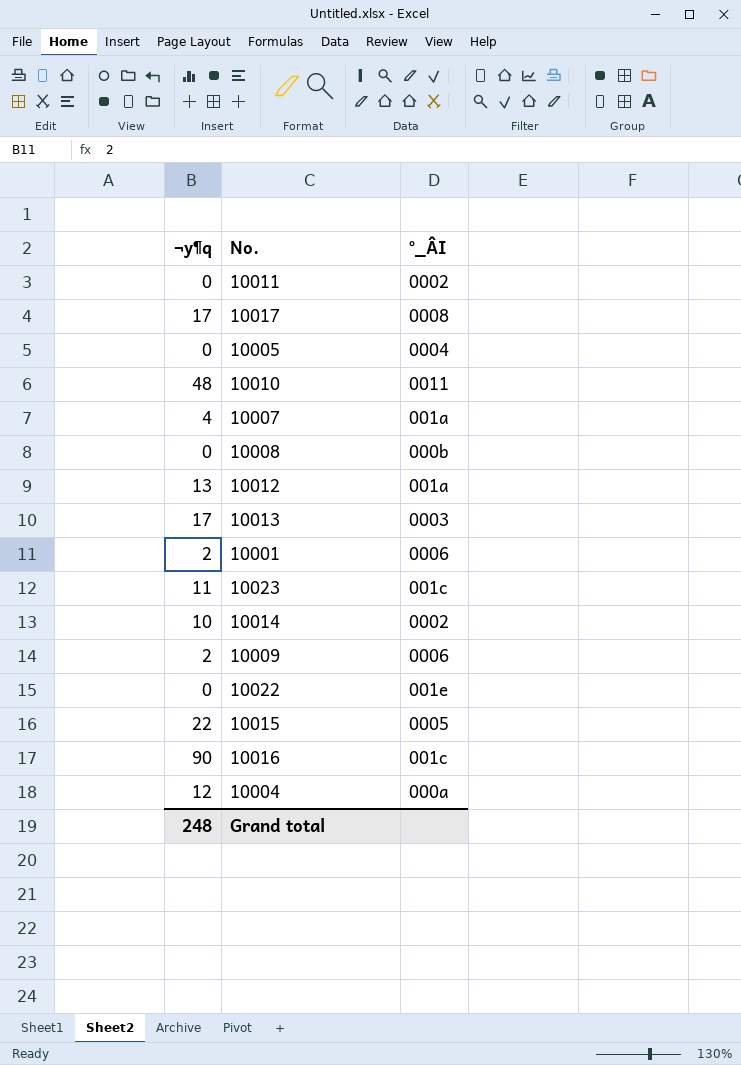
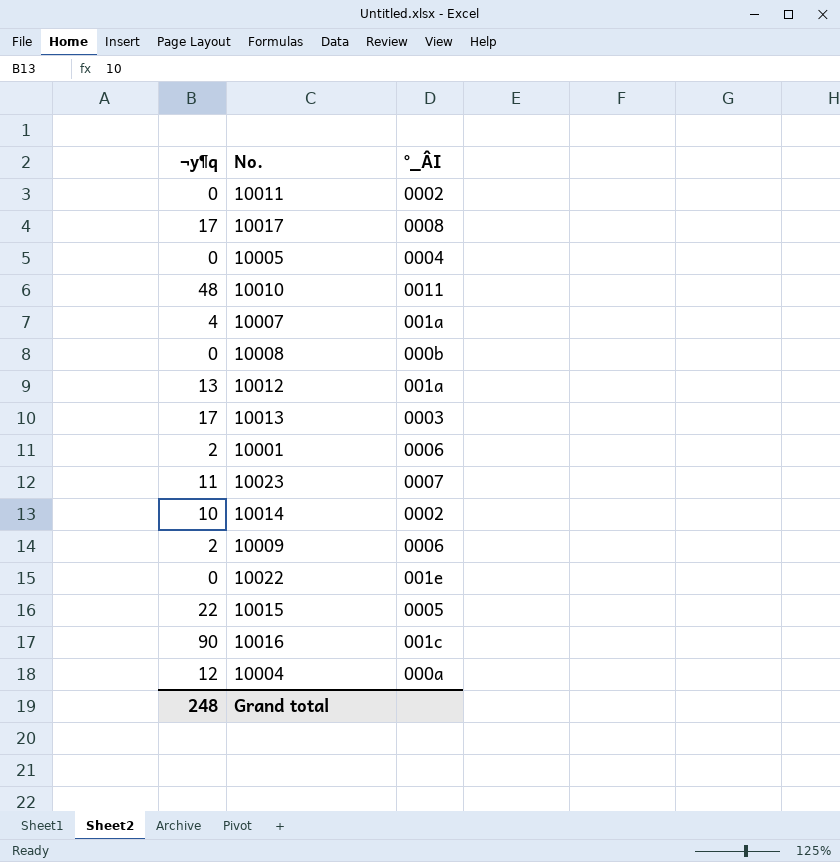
10023 | °_ÂI: 001c -> 0007

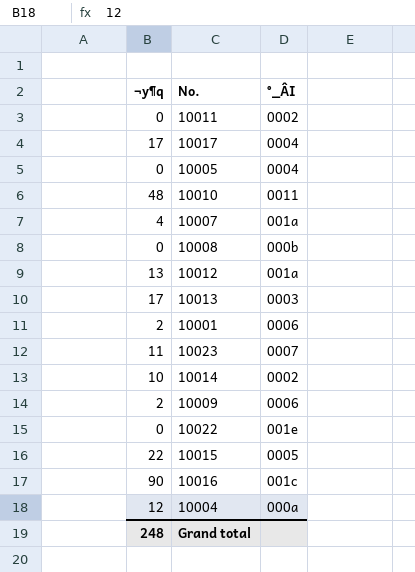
10017 | °_ÂI: 0008 -> 0004

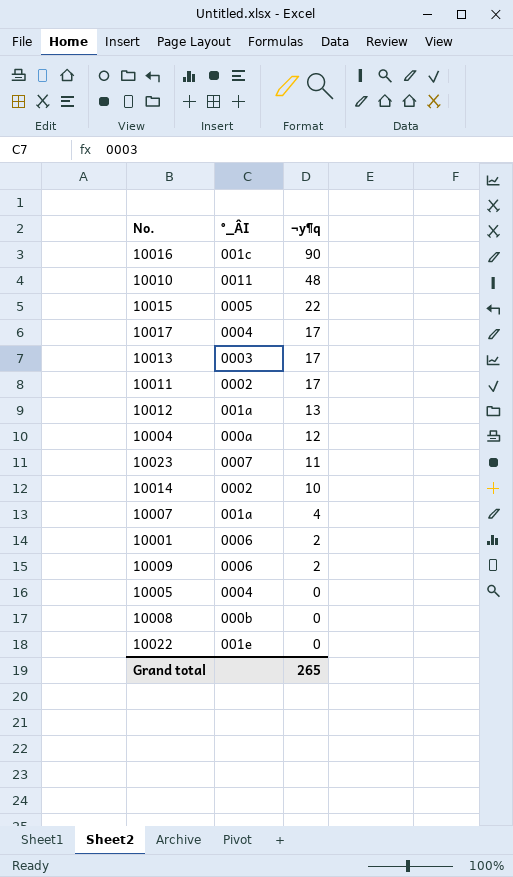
row order: none -> ¬y¶q descending
column ¬y¶q | position: 1 -> 3
10011 | ¬y¶q: 0 -> 17
Grand total | ¬y¶q: 248 -> 265

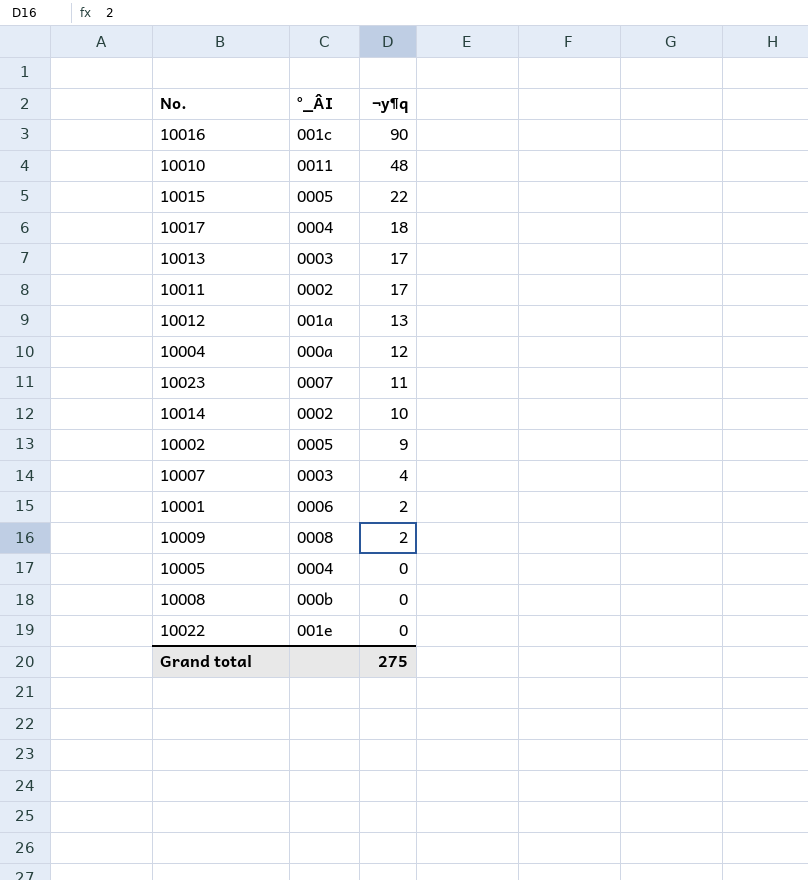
10017 | ¬y¶q: 17 -> 18
row 10002: none -> 0005 | 9
10007 | °_ÂI: 001a -> 0003
10009 | °_ÂI: 0006 -> 0008
Grand total | ¬y¶q: 265 -> 275

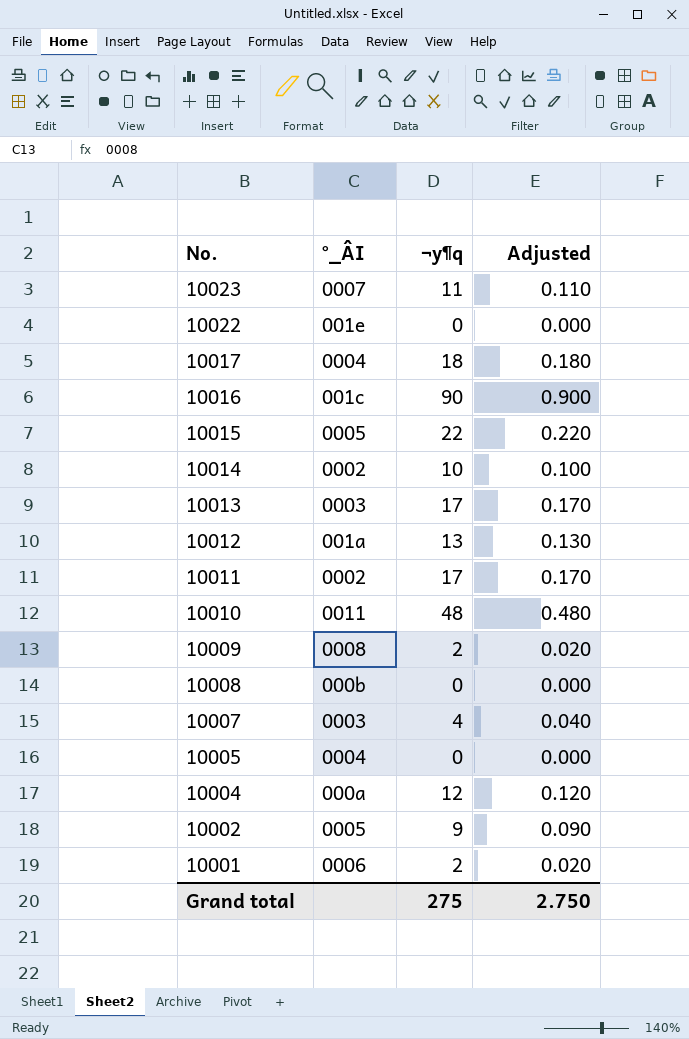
row order: ¬y¶q descending -> No. descending
column Adjusted | formula: none -> [¬y¶q] * 0.01

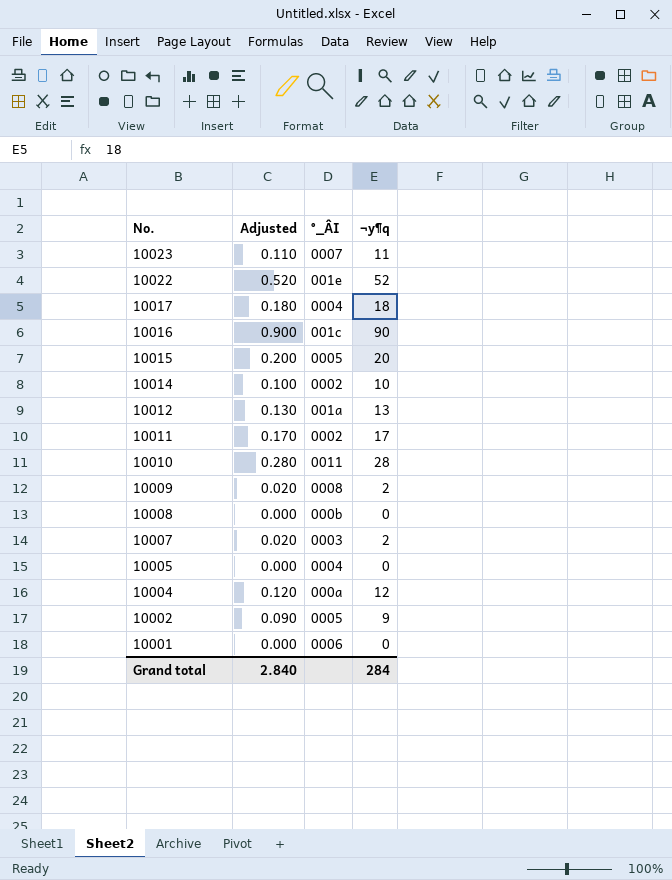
column Adjusted | position: 4 -> 2
row 10013: 0003 | 17 | 0.170 -> none
10022 | Adjusted: 0.000 -> 0.520
10022 | ¬y¶q: 0 -> 52
10015 | Adjusted: 0.220 -> 0.200
10015 | ¬y¶q: 22 -> 20
10010 | Adjusted: 0.480 -> 0.280
10010 | ¬y¶q: 48 -> 28
10007 | Adjusted: 0.040 -> 0.020
10007 | ¬y¶q: 4 -> 2
10001 | Adjusted: 0.020 -> 0.000
10001 | ¬y¶q: 2 -> 0
Grand total | Adjusted: 2.750 -> 2.840
Grand total | ¬y¶q: 275 -> 284

